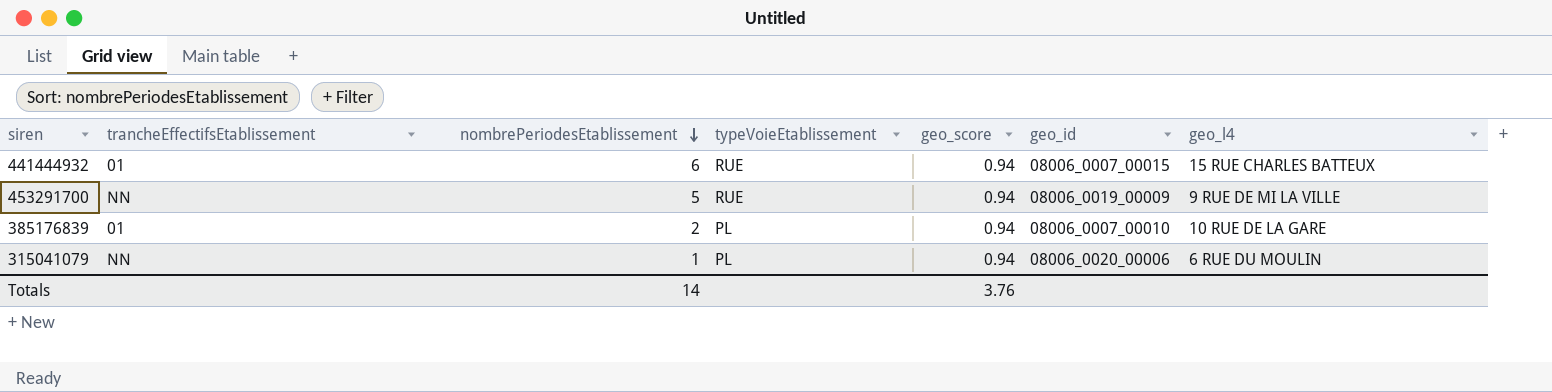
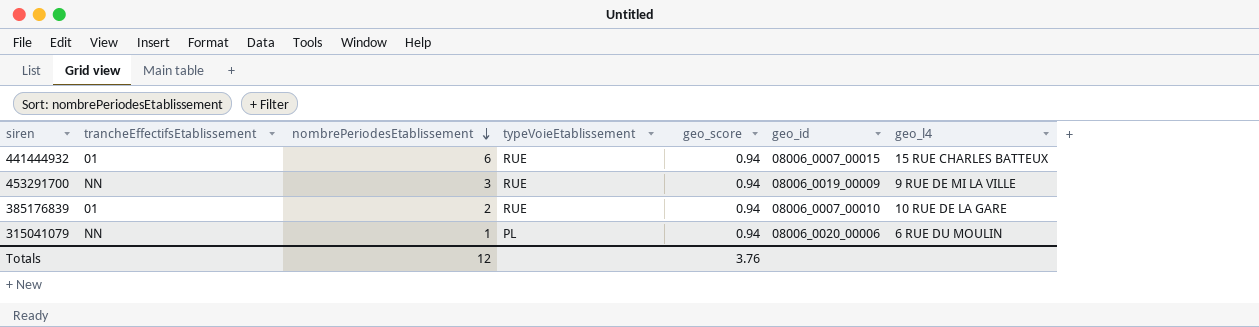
453291700 | nombrePeriodesEtablissement: 5 -> 3
385176839 | typeVoieEtablissement: PL -> RUE
Totals | nombrePeriodesEtablissement: 14 -> 12

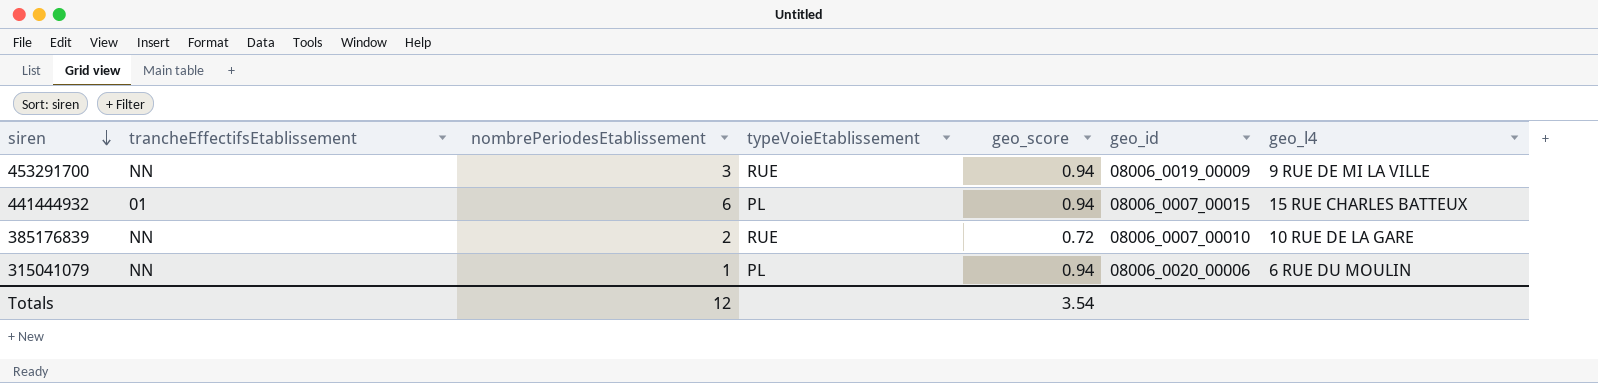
row order: nombrePeriodesEtablissement descending -> siren descending
441444932 | typeVoieEtablissement: RUE -> PL
385176839 | trancheEffectifsEtablissement: 01 -> NN
385176839 | geo_score: 0.94 -> 0.72
Totals | geo_score: 3.76 -> 3.54

